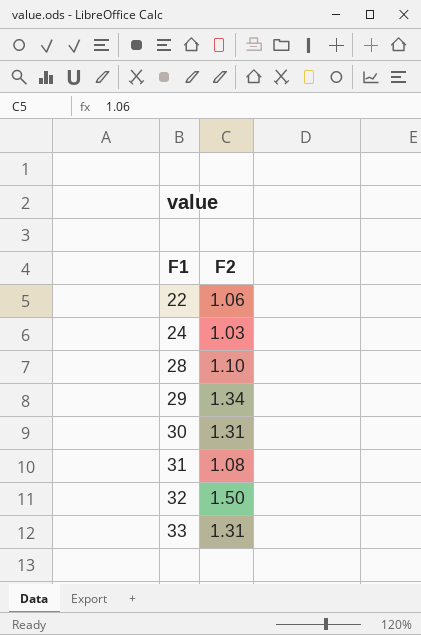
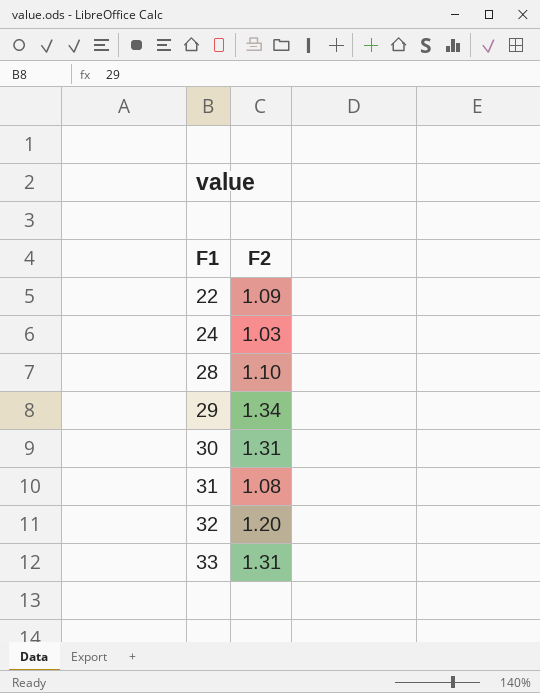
22 | F2: 1.06 -> 1.09
32 | F2: 1.50 -> 1.20

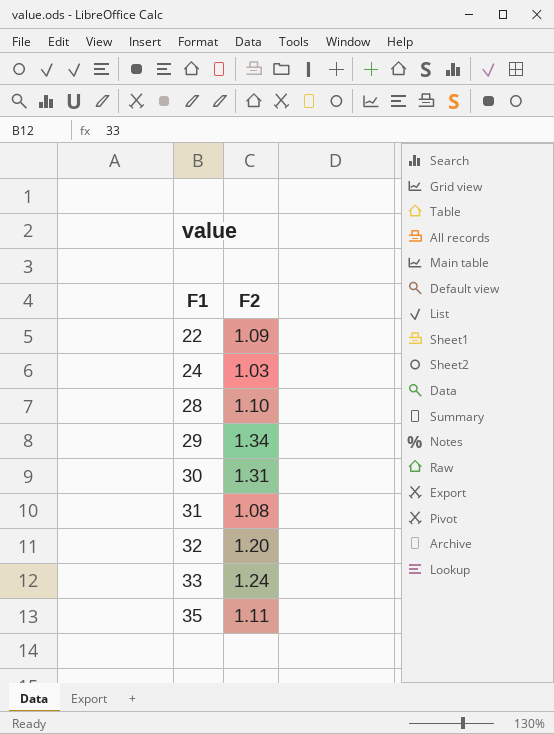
33 | F2: 1.31 -> 1.24
row 35: none -> 1.11

